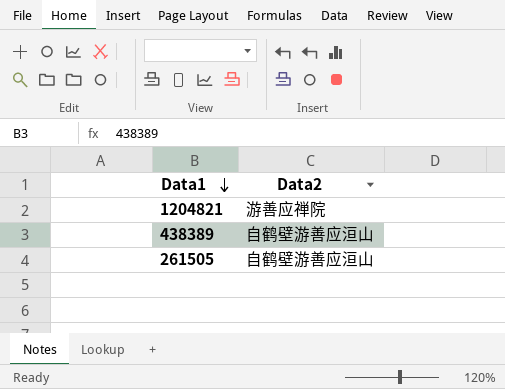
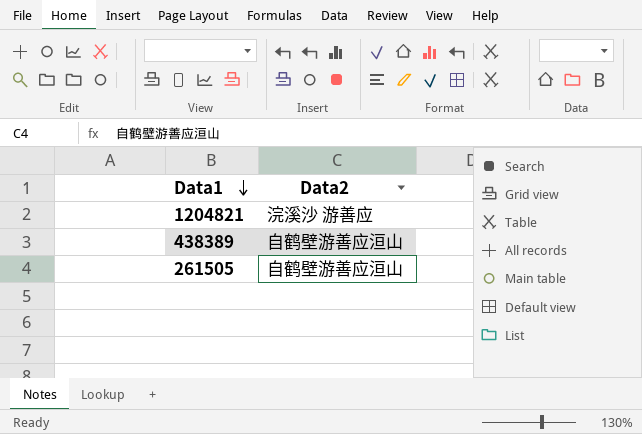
1204821 | Data2: 游善应禅院 -> 浣溪沙 游善应

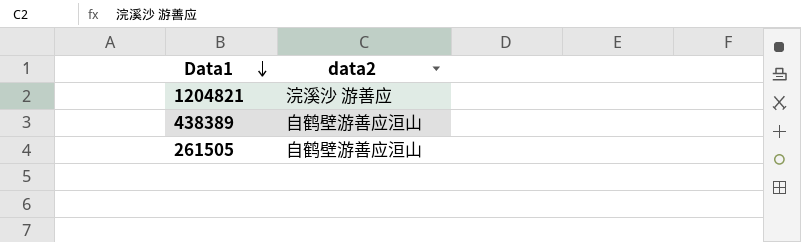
column name: Data2 -> data2

